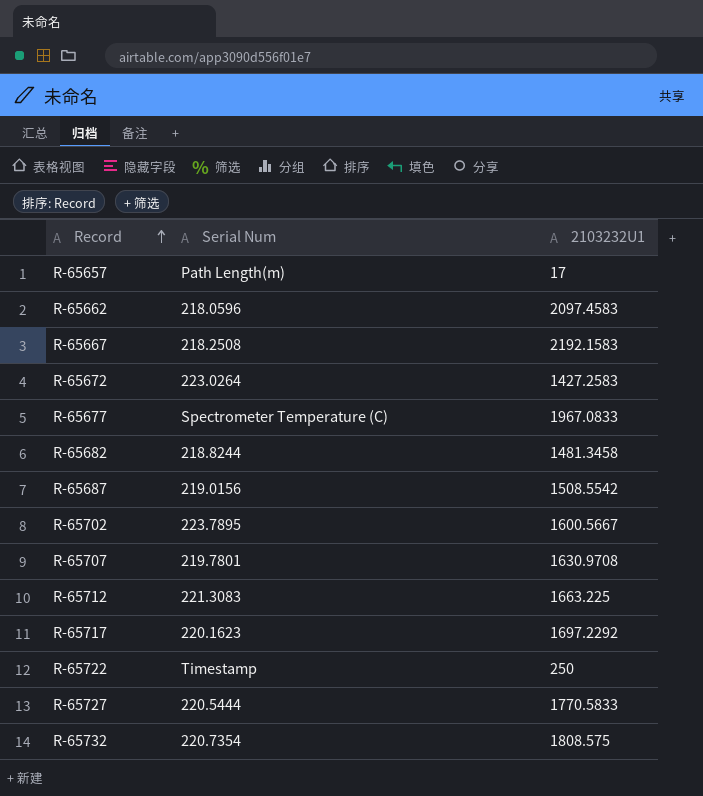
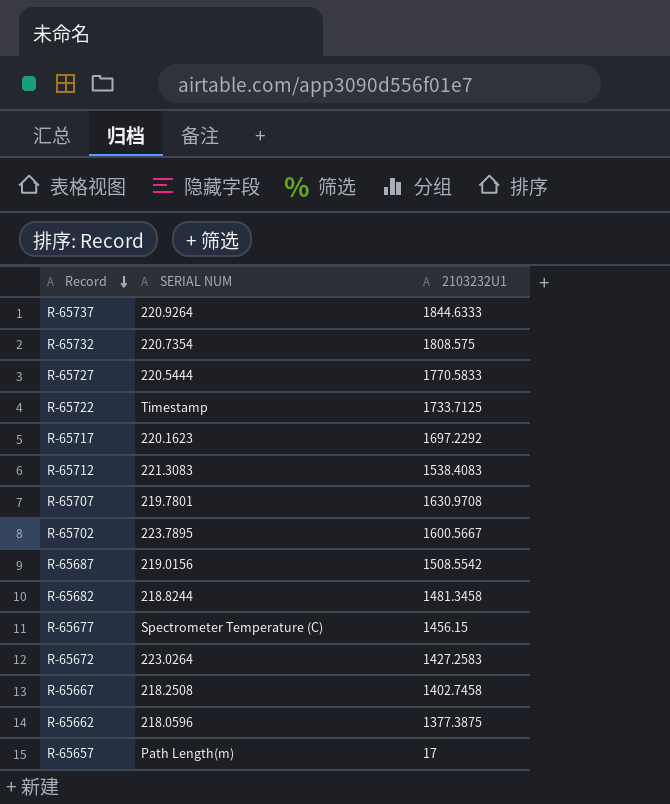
row order: Record ascending -> Record descending
column name: Serial Num -> SERIAL NUM
row R-65737: none -> 220.9264 | 1844.6333
R-65722 | 2103232U1: 250 -> 1733.7125
R-65712 | 2103232U1: 1663.225 -> 1538.4083
R-65677 | 2103232U1: 1967.0833 -> 1456.15
R-65667 | 2103232U1: 2192.1583 -> 1402.7458
R-65662 | 2103232U1: 2097.4583 -> 1377.3875

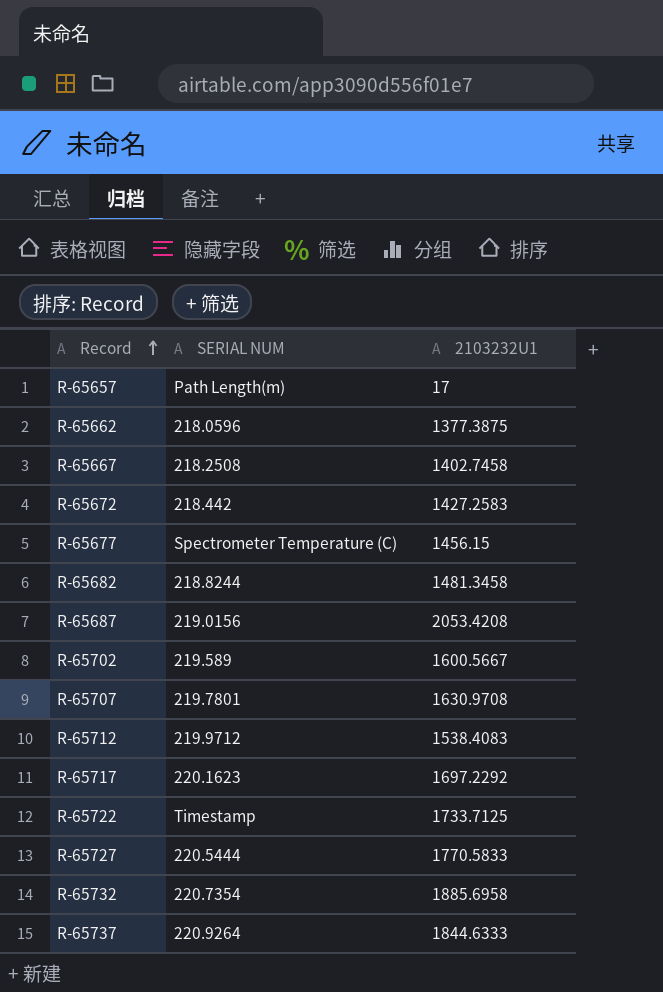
row order: Record descending -> Record ascending
R-65672 | SERIAL NUM: 223.0264 -> 218.442
R-65687 | 2103232U1: 1508.5542 -> 2053.4208
R-65702 | SERIAL NUM: 223.7895 -> 219.589
R-65712 | SERIAL NUM: 221.3083 -> 219.9712
R-65732 | 2103232U1: 1808.575 -> 1885.6958

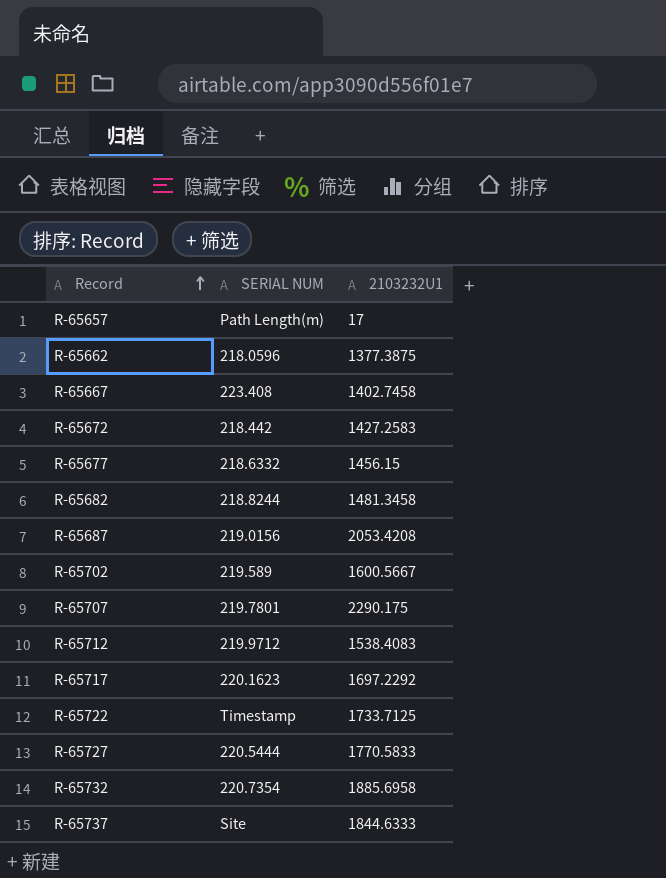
R-65667 | SERIAL NUM: 218.2508 -> 223.408
R-65677 | SERIAL NUM: Spectrometer Temperature (C) -> 218.6332
R-65707 | 2103232U1: 1630.9708 -> 2290.175
R-65737 | SERIAL NUM: 220.9264 -> Site

